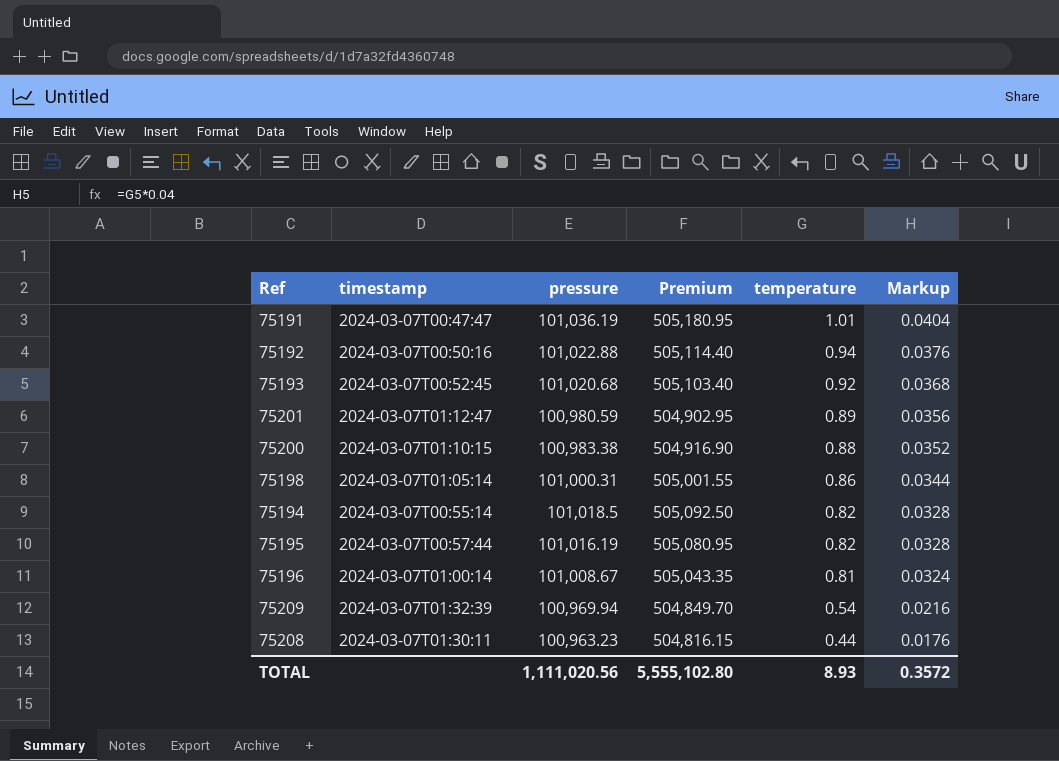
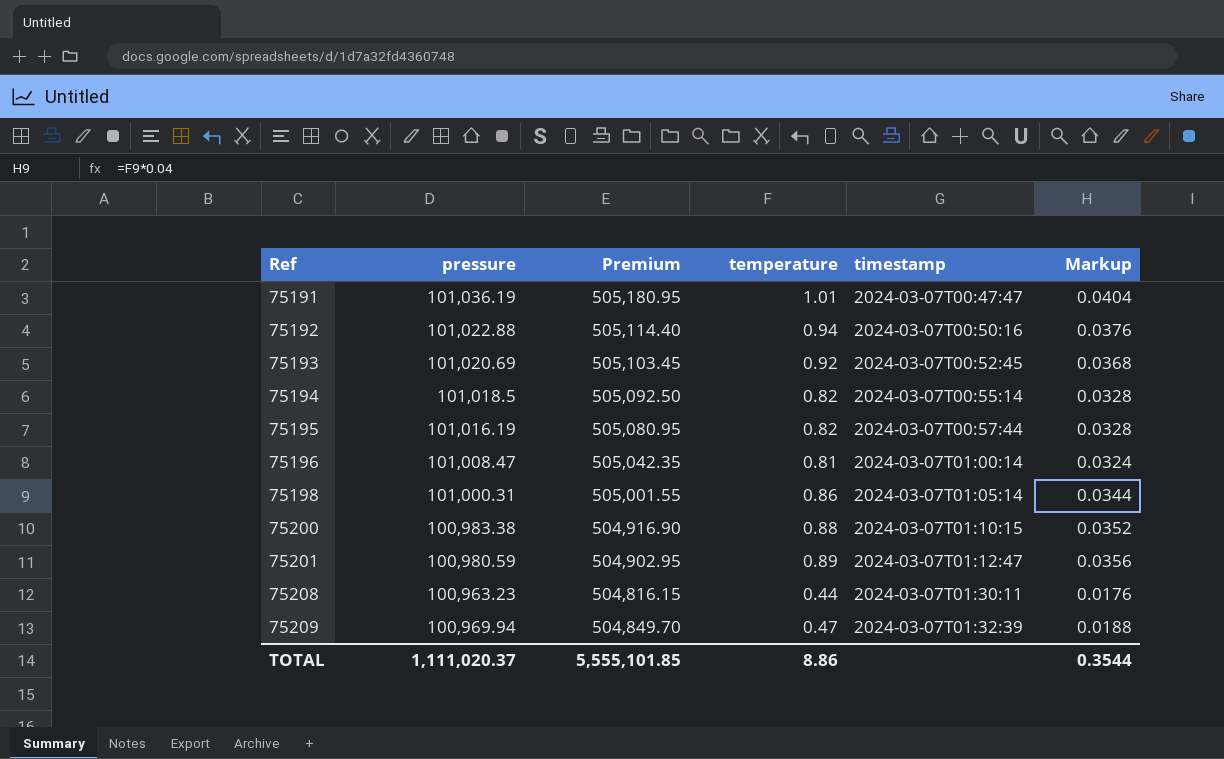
row order: temperature descending -> Ref ascending
column timestamp | position: 2 -> 5
75193 | pressure: 101,020.68 -> 101,020.69
75193 | Premium: 505,103.40 -> 505,103.45
75196 | pressure: 101,008.67 -> 101,008.47
75196 | Premium: 505,043.35 -> 505,042.35
75209 | temperature: 0.54 -> 0.47
75209 | Markup: 0.0216 -> 0.0188
TOTAL | pressure: 1,111,020.56 -> 1,111,020.37
TOTAL | Premium: 5,555,102.80 -> 5,555,101.85
TOTAL | temperature: 8.93 -> 8.86
TOTAL | Markup: 0.3572 -> 0.3544

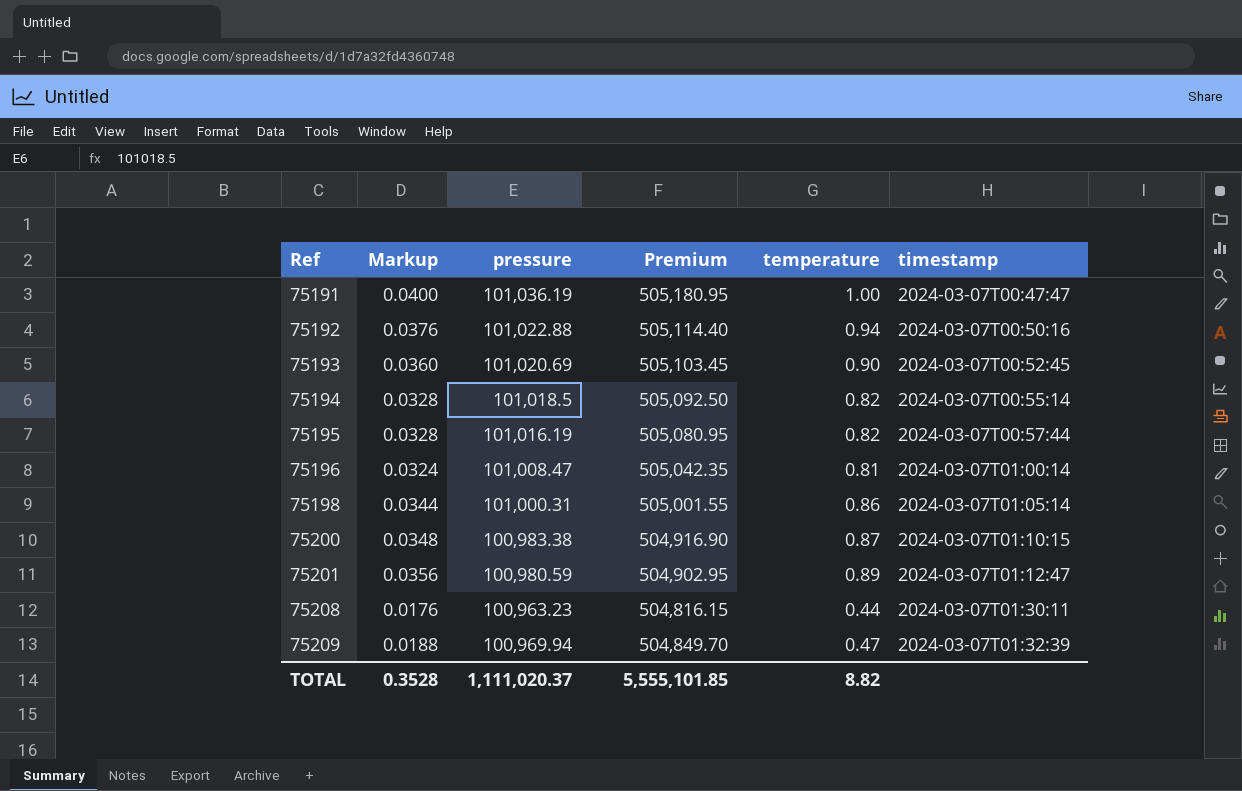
column Markup | position: 6 -> 2
75191 | Markup: 0.0404 -> 0.0400
75191 | temperature: 1.01 -> 1.00
75193 | Markup: 0.0368 -> 0.0360
75193 | temperature: 0.92 -> 0.90
75200 | Markup: 0.0352 -> 0.0348
75200 | temperature: 0.88 -> 0.87
TOTAL | Markup: 0.3544 -> 0.3528
TOTAL | temperature: 8.86 -> 8.82

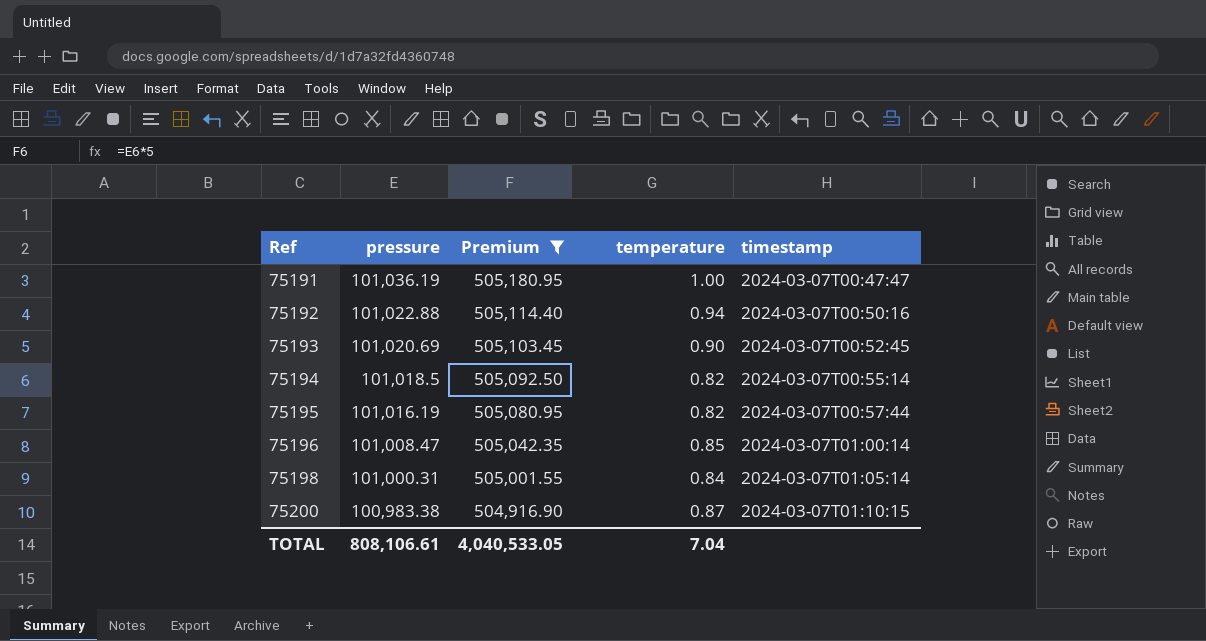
filter: none -> Premium >= 504,916.90
column Markup | formula: [temperature] * 0.04 -> none
75196 | temperature: 0.81 -> 0.85
75198 | temperature: 0.86 -> 0.84
TOTAL | pressure: 1,111,020.37 -> 808,106.61
TOTAL | Premium: 5,555,101.85 -> 4,040,533.05
TOTAL | temperature: 8.82 -> 7.04

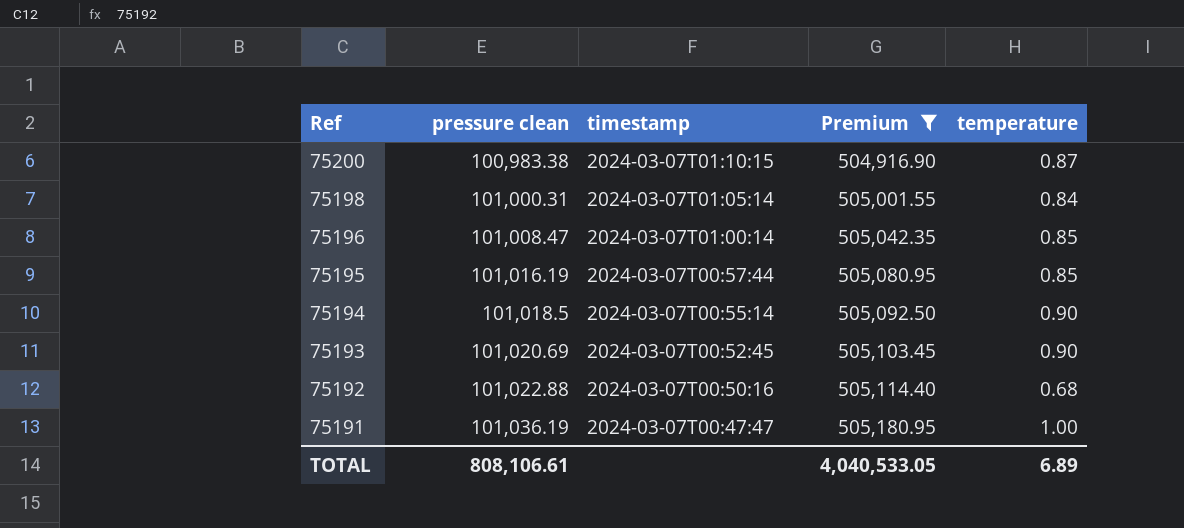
row order: Ref ascending -> Ref descending
column name: pressure -> pressure clean
column timestamp | position: 5 -> 3
75195 | temperature: 0.82 -> 0.85
75194 | temperature: 0.82 -> 0.90
75192 | temperature: 0.94 -> 0.68
TOTAL | temperature: 7.04 -> 6.89

